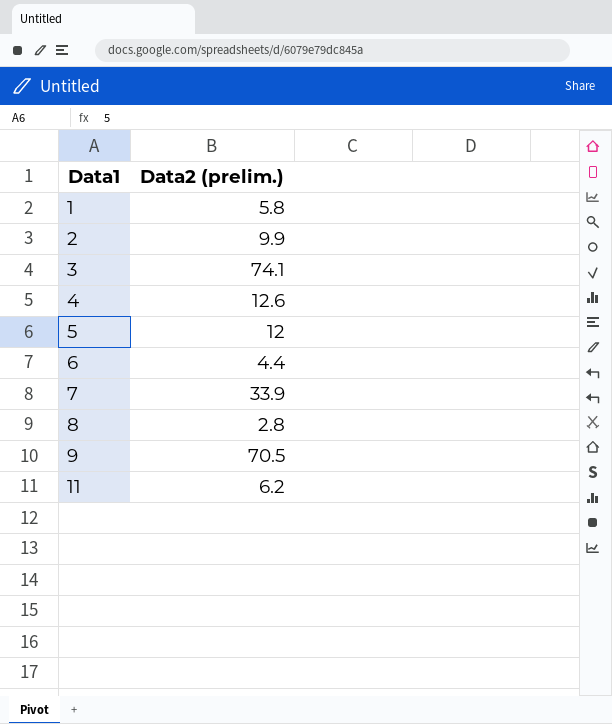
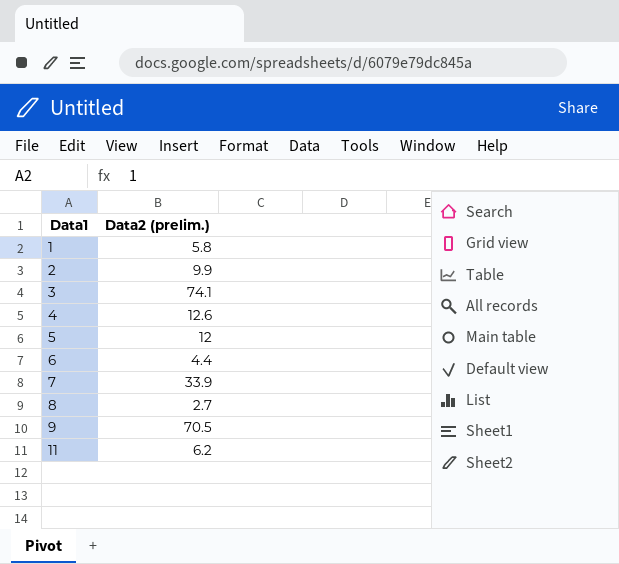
8 | Data2 (prelim.): 2.8 -> 2.7

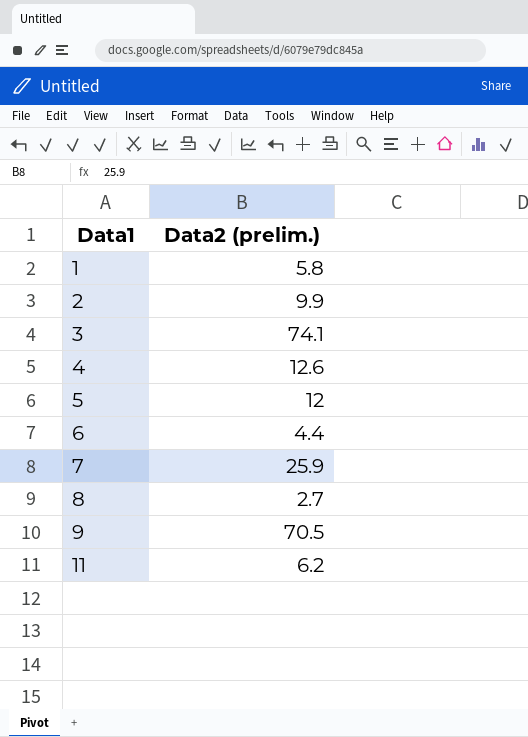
7 | Data2 (prelim.): 33.9 -> 25.9

